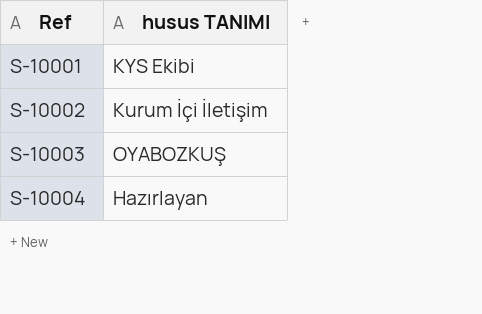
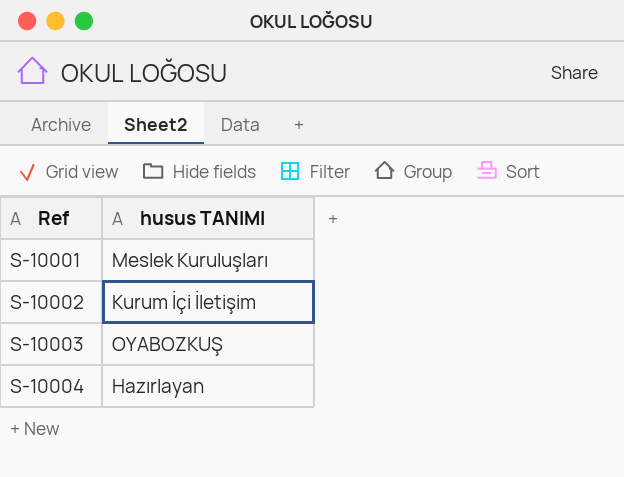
S-10001 | husus TANIMI: KYS Ekibi -> Meslek Kuruluşları

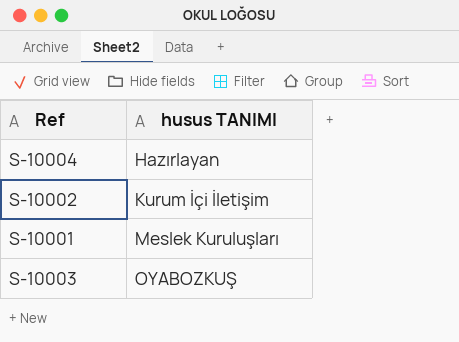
row order: Ref ascending -> husus TANIMI ascending

